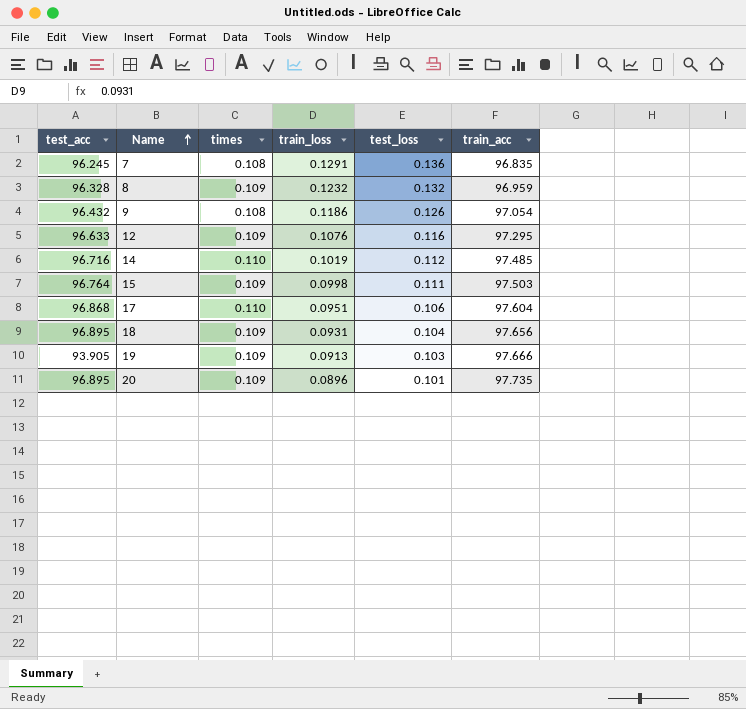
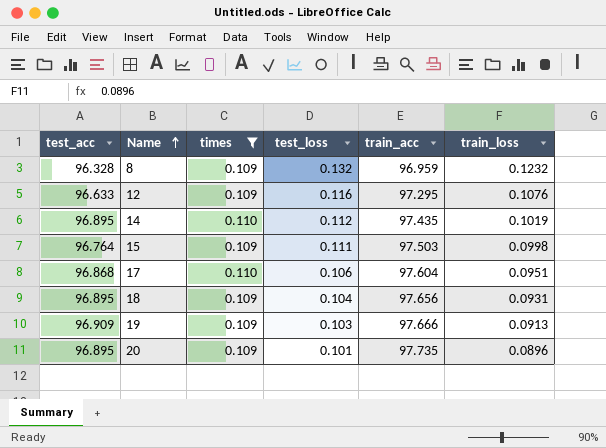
filter: none -> times != 0.108
column train_loss | position: 4 -> 6
14 | test_acc: 96.716 -> 96.895
14 | train_acc: 97.485 -> 97.435
19 | test_acc: 93.905 -> 96.909

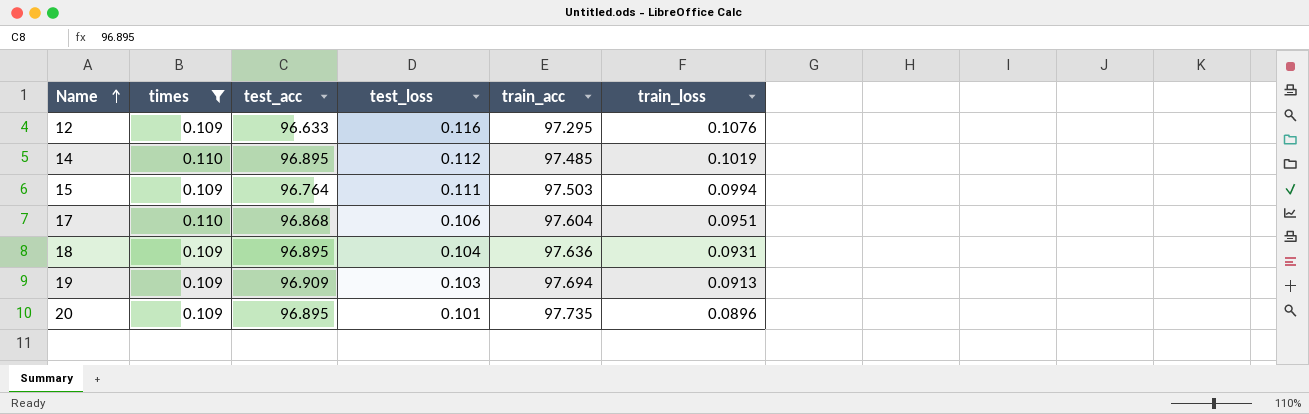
column test_acc | position: 1 -> 3
row 8: 96.328 | 0.109 | 0.132 | 96.959 | 0.1232 -> none
14 | train_acc: 97.435 -> 97.485
15 | train_loss: 0.0998 -> 0.0994
18 | train_acc: 97.656 -> 97.636
19 | train_acc: 97.666 -> 97.694

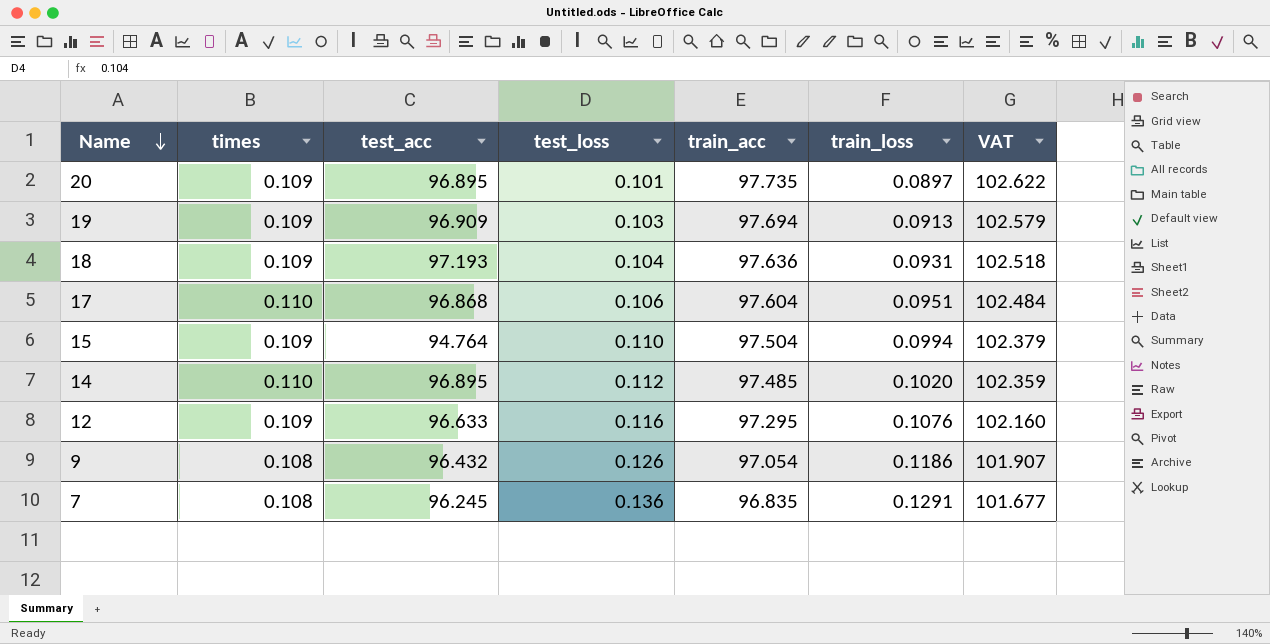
filter: times != 0.108 -> none
row order: Name ascending -> Name descending
column VAT | formula: none -> [train_acc] * 1.05
20 | train_loss: 0.0896 -> 0.0897
18 | test_acc: 96.895 -> 97.193
15 | test_acc: 96.764 -> 94.764
15 | test_loss: 0.111 -> 0.110
15 | train_acc: 97.503 -> 97.504
14 | train_loss: 0.1019 -> 0.1020

